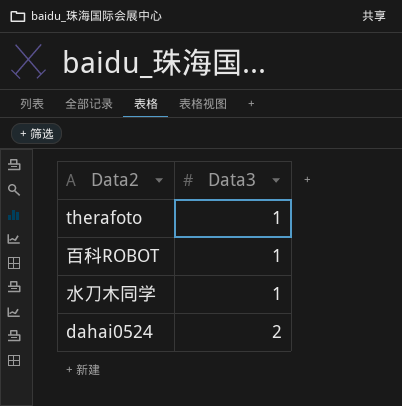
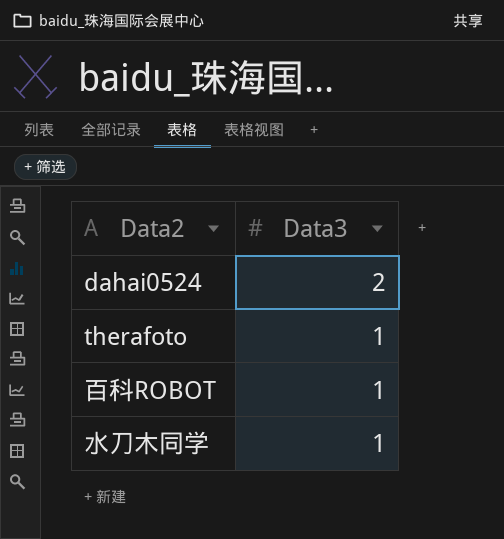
row order: Data3 ascending -> Data3 descending

